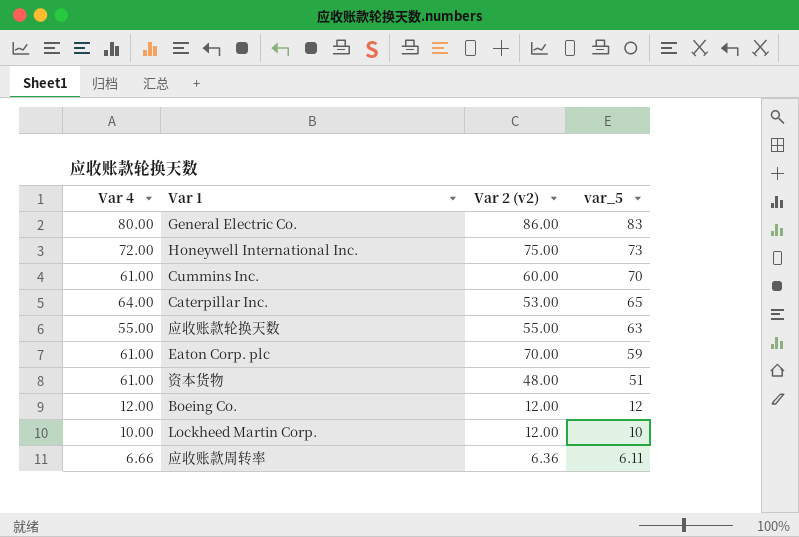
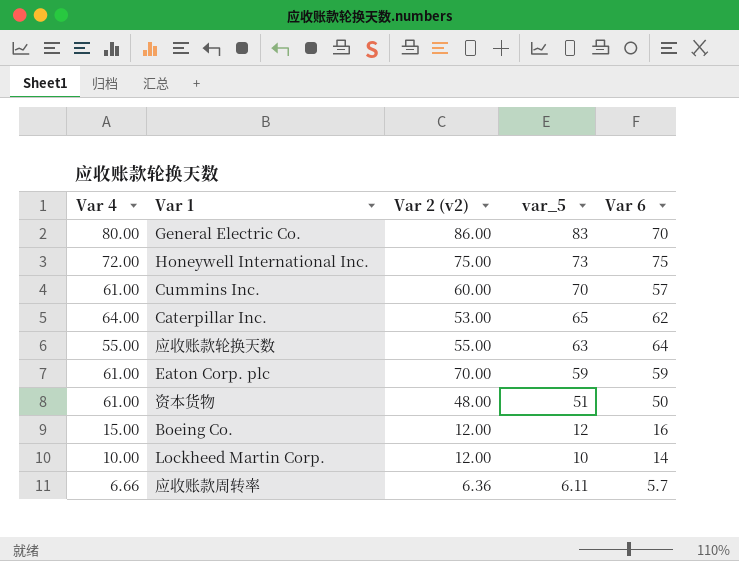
column Var 6 | position: none -> 5
Boeing Co. | Var 4: 12.00 -> 15.00

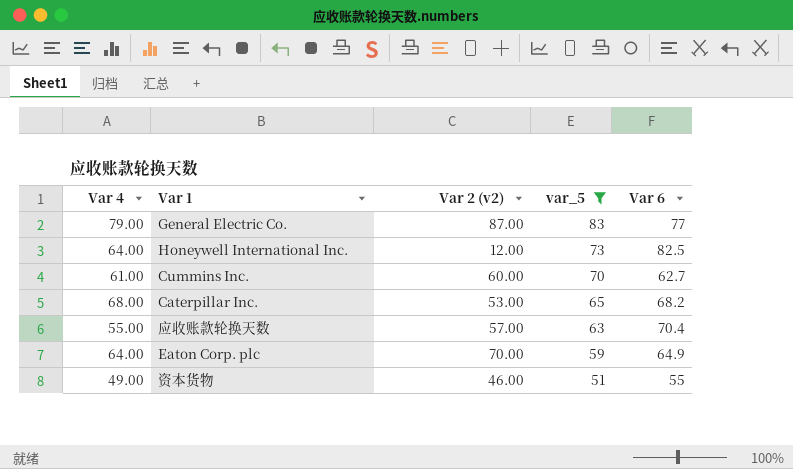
filter: none -> var_5 >= 51
General Electric Co. | Var 4: 80.00 -> 79.00
General Electric Co. | Var 2 (v2): 86.00 -> 87.00
General Electric Co. | Var 6: 70 -> 77
Honeywell International Inc. | Var 4: 72.00 -> 64.00
Honeywell International Inc. | Var 2 (v2): 75.00 -> 12.00
Honeywell International Inc. | Var 6: 75 -> 82.5
Cummins Inc. | Var 6: 57 -> 62.7
Caterpillar Inc. | Var 4: 64.00 -> 68.00
Caterpillar Inc. | Var 6: 62 -> 68.2
应收账款轮换天数 | Var 2 (v2): 55.00 -> 57.00
应收账款轮换天数 | Var 6: 64 -> 70.4
Eaton Corp. plc | Var 4: 61.00 -> 64.00
Eaton Corp. plc | Var 6: 59 -> 64.9
资本货物 | Var 4: 61.00 -> 49.00
资本货物 | Var 2 (v2): 48.00 -> 46.00
资本货物 | Var 6: 50 -> 55

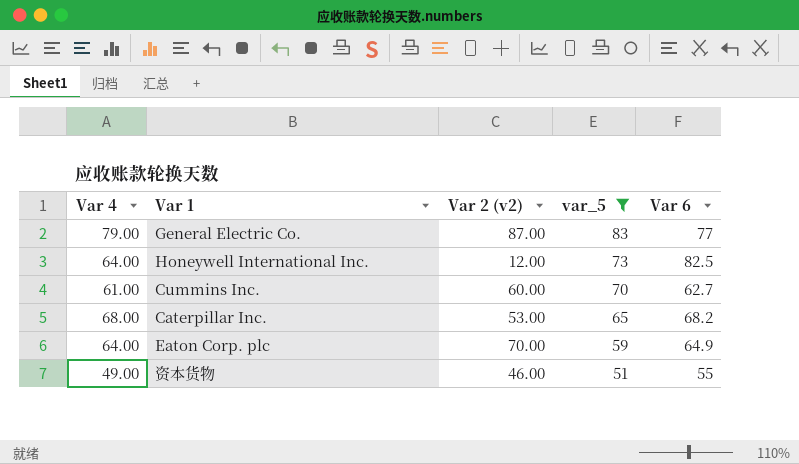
row 应收账款轮换天数: 55.00 | 57.00 | 63 | 70.4 -> none

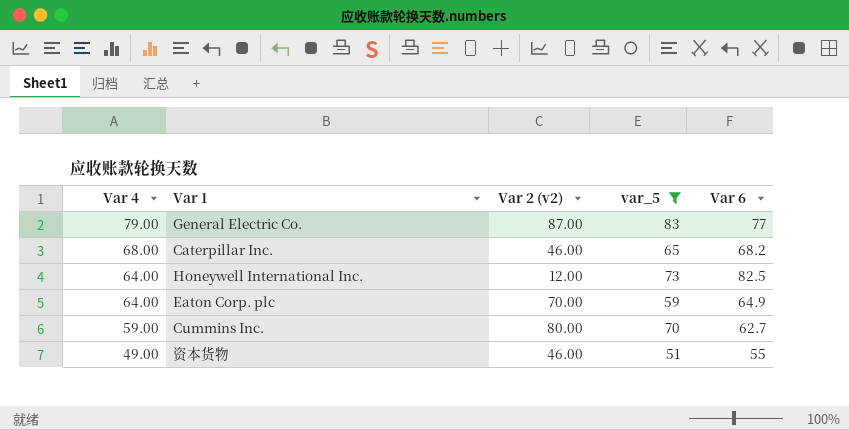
row order: var_5 descending -> Var 4 descending
Caterpillar Inc. | Var 2 (v2): 53.00 -> 46.00
Cummins Inc. | Var 4: 61.00 -> 59.00
Cummins Inc. | Var 2 (v2): 60.00 -> 80.00

